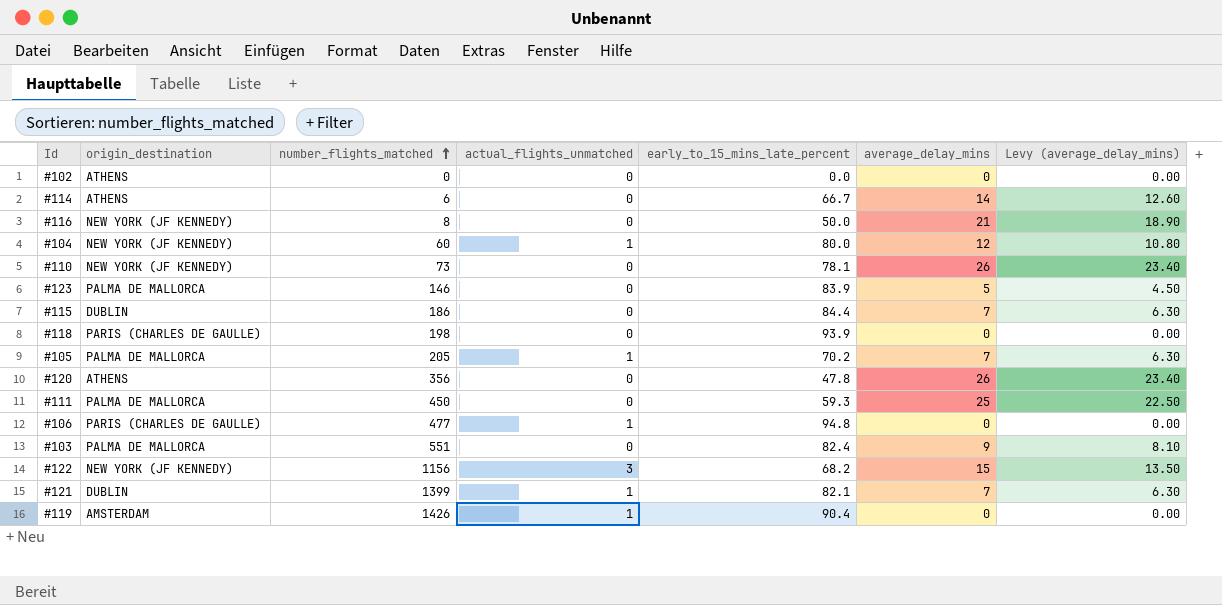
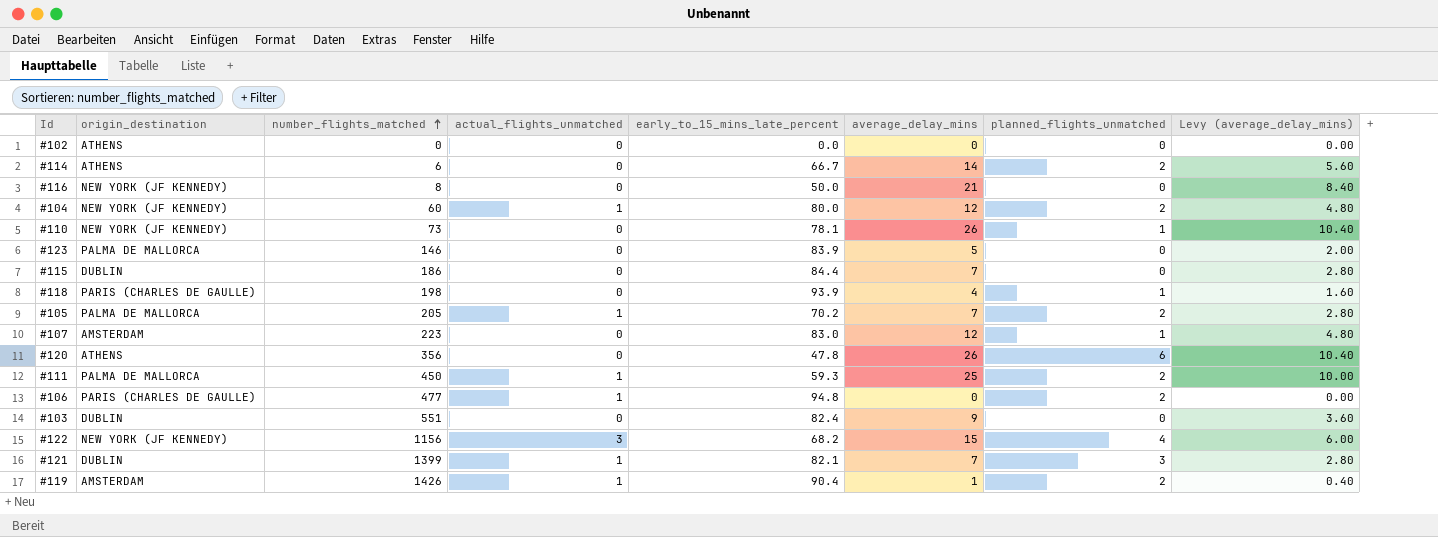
column planned_flights_unmatched | position: none -> 7
column Levy (average_delay_mins) | formula: [average_delay_mins] * 0.9 -> [average_delay_mins] * 0.4
#118 | average_delay_mins: 0 -> 4
row #107: none -> AMSTERDAM | 223 | 0 | 83.0 | 12 | 1 | 4.80
#111 | actual_flights_unmatched: 0 -> 1
#103 | origin_destination: PALMA DE MALLORCA -> DUBLIN
#119 | average_delay_mins: 0 -> 1

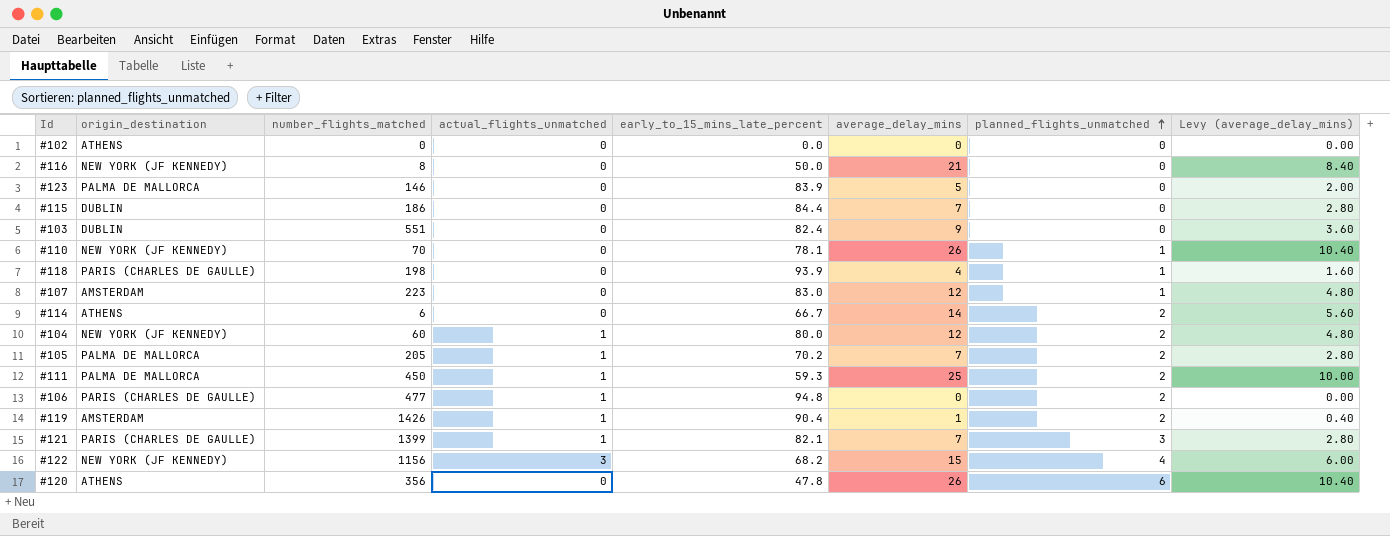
row order: number_flights_matched ascending -> planned_flights_unmatched ascending
#110 | number_flights_matched: 73 -> 70
#121 | origin_destination: DUBLIN -> PARIS (CHARLES DE GAULLE)

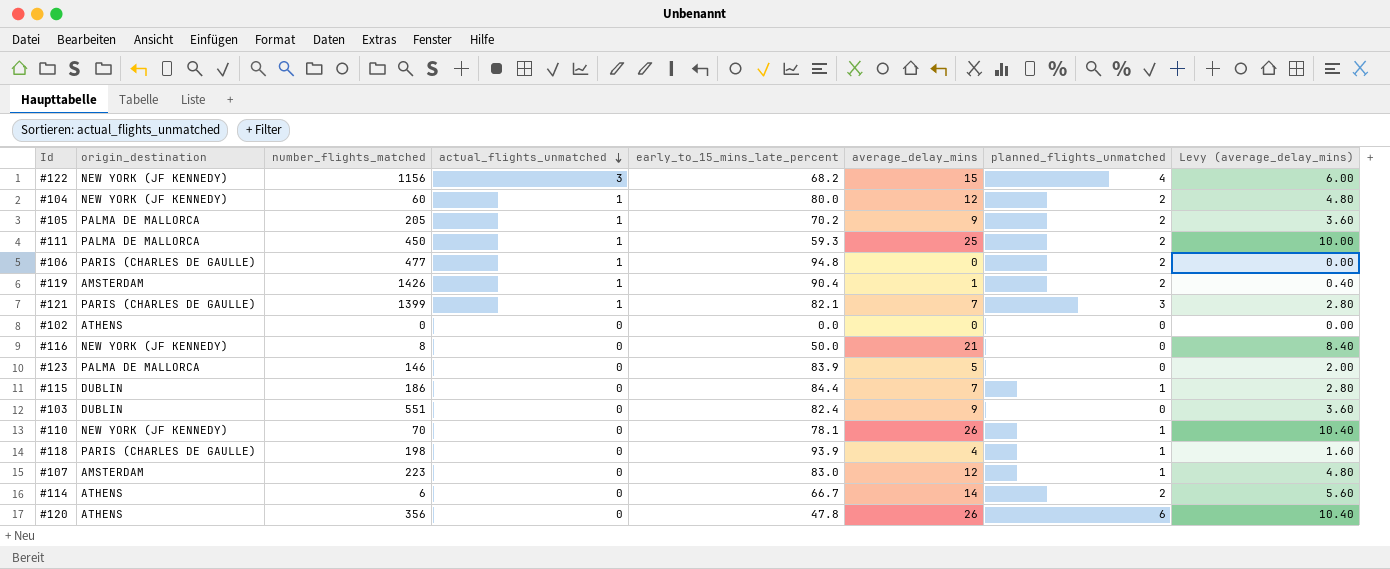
row order: planned_flights_unmatched ascending -> actual_flights_unmatched descending
#105 | average_delay_mins: 7 -> 9
#105 | Levy (average_delay_mins): 2.80 -> 3.60
#115 | planned_flights_unmatched: 0 -> 1

